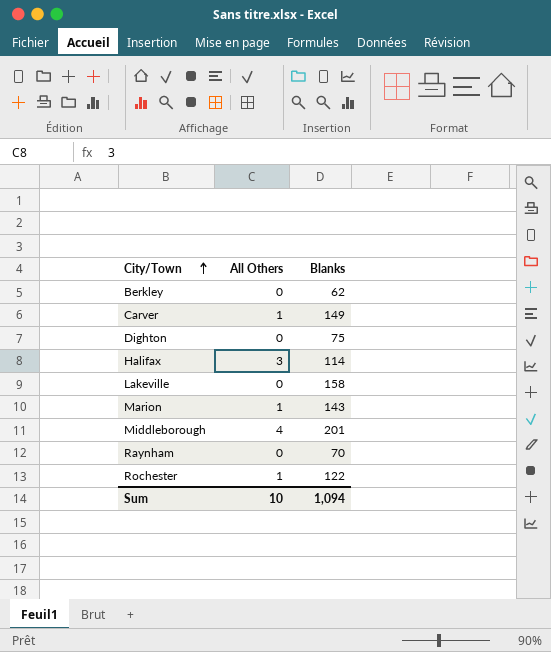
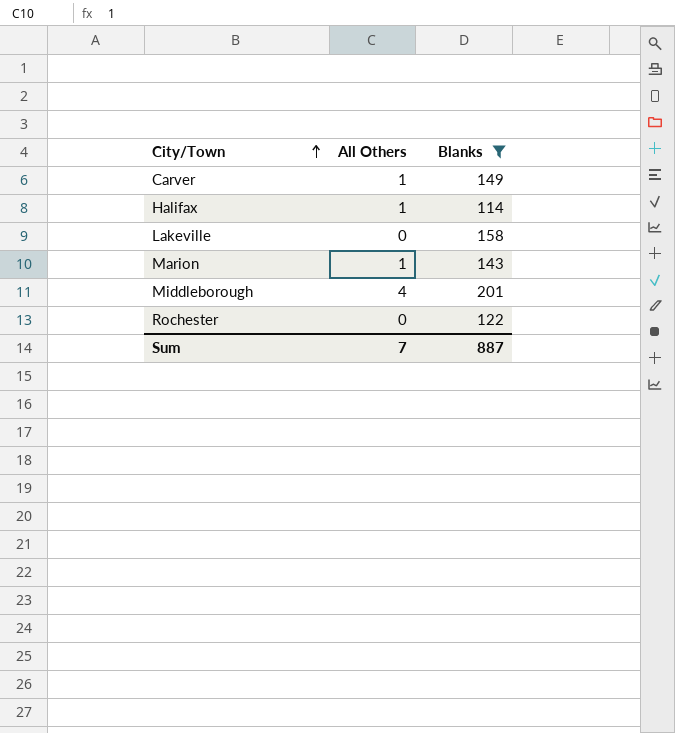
filter: none -> Blanks >= 114
Halifax | All Others: 3 -> 1
Rochester | All Others: 1 -> 0
Sum | All Others: 10 -> 7
Sum | Blanks: 1,094 -> 887

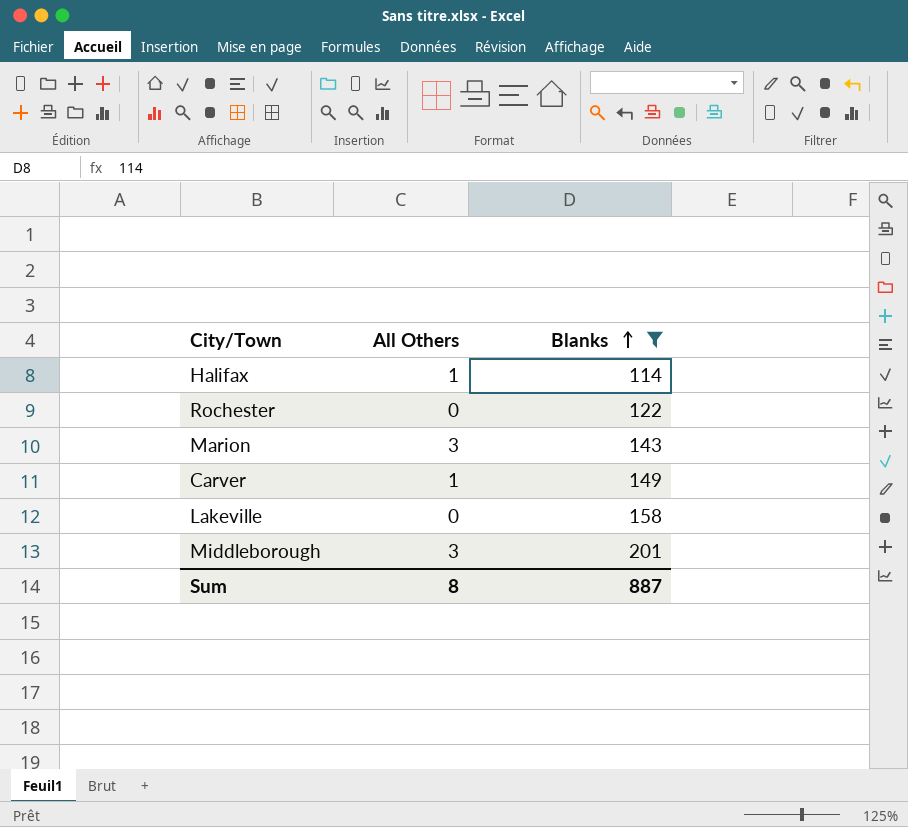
row order: City/Town ascending -> Blanks ascending
Marion | All Others: 1 -> 3
Middleborough | All Others: 4 -> 3
Sum | All Others: 7 -> 8

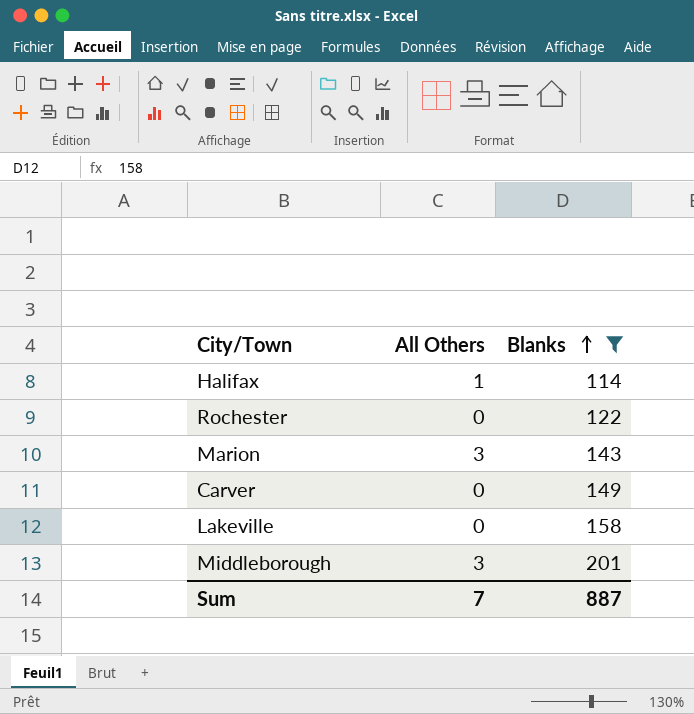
Carver | All Others: 1 -> 0
Sum | All Others: 8 -> 7

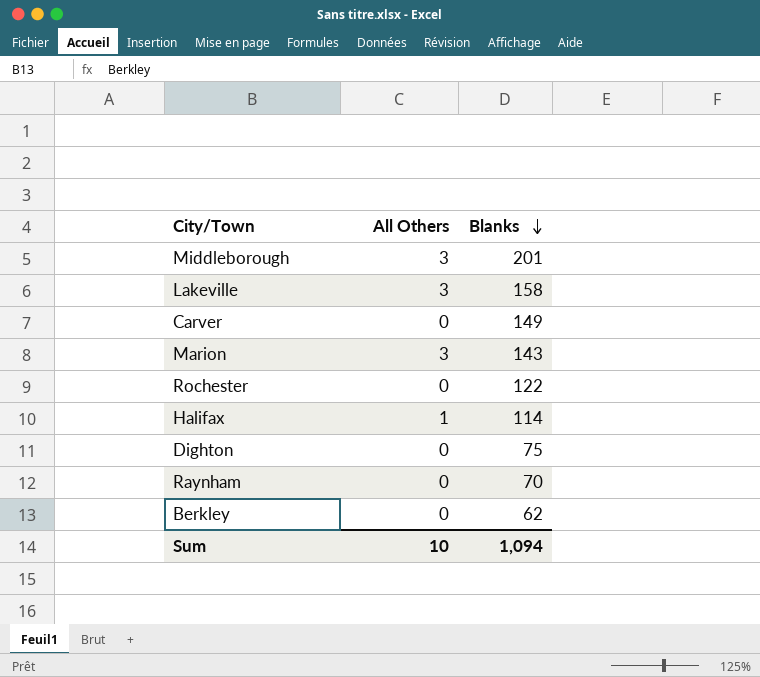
filter: Blanks >= 114 -> none
row order: Blanks ascending -> Blanks descending
Lakeville | All Others: 0 -> 3
Sum | All Others: 7 -> 10
Sum | Blanks: 887 -> 1,094

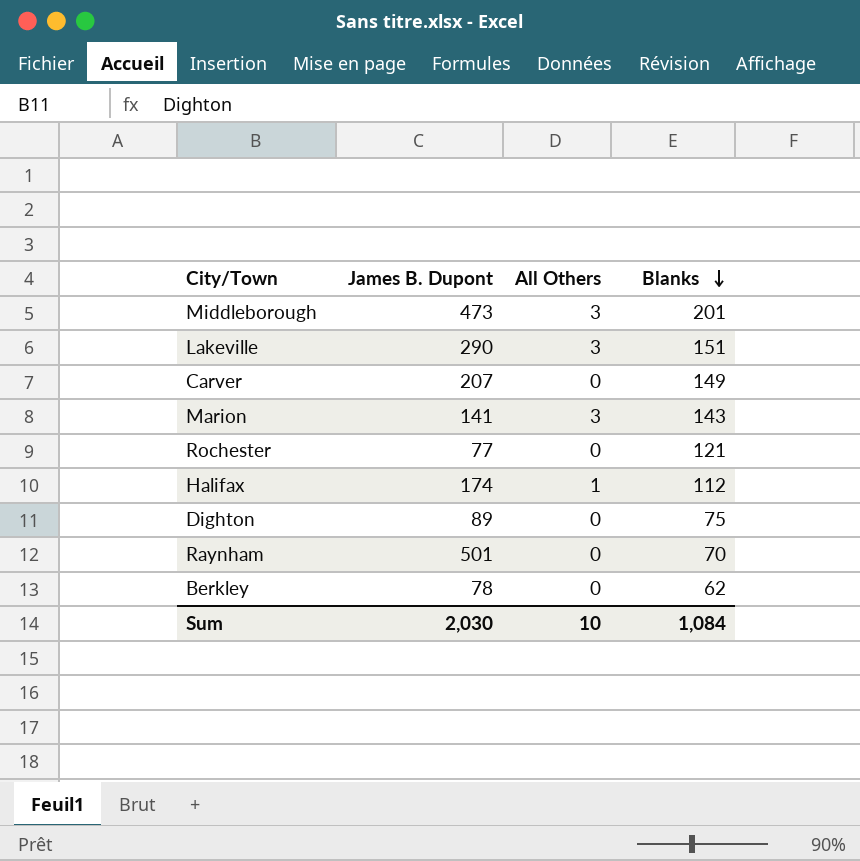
column James B. Dupont | position: none -> 2
Lakeville | Blanks: 158 -> 151
Rochester | Blanks: 122 -> 121
Halifax | Blanks: 114 -> 112
Sum | Blanks: 1,094 -> 1,084

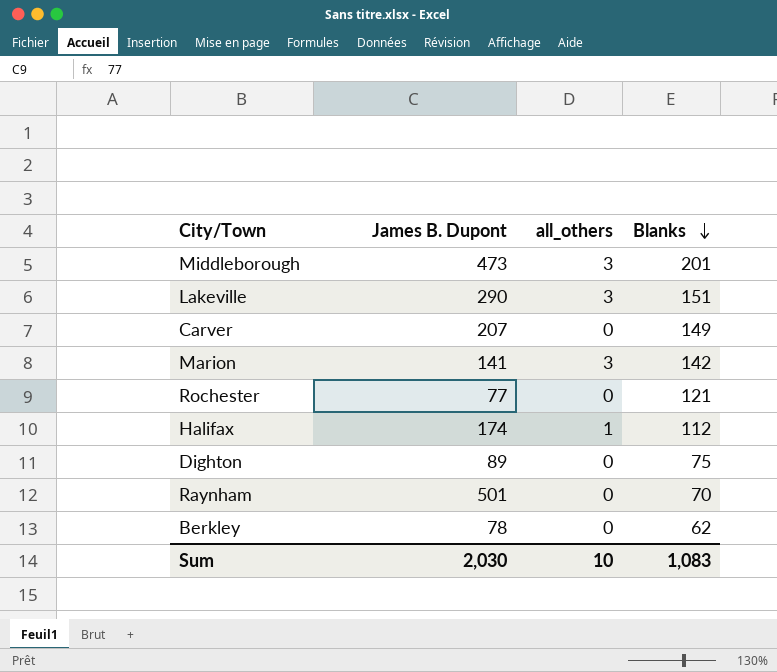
column name: All Others -> all_others
Marion | Blanks: 143 -> 142
Sum | Blanks: 1,084 -> 1,083

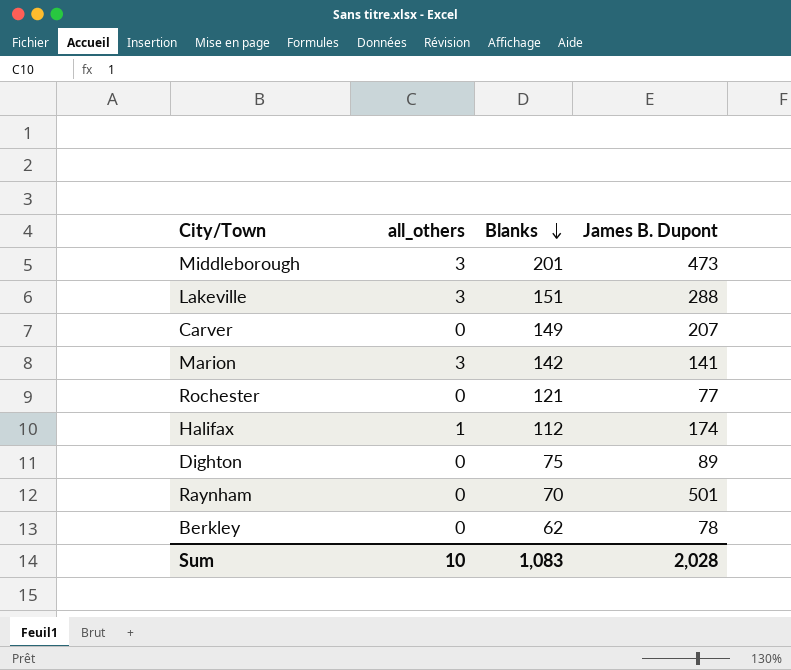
column James B. Dupont | position: 2 -> 4
Lakeville | James B. Dupont: 290 -> 288
Sum | James B. Dupont: 2,030 -> 2,028

